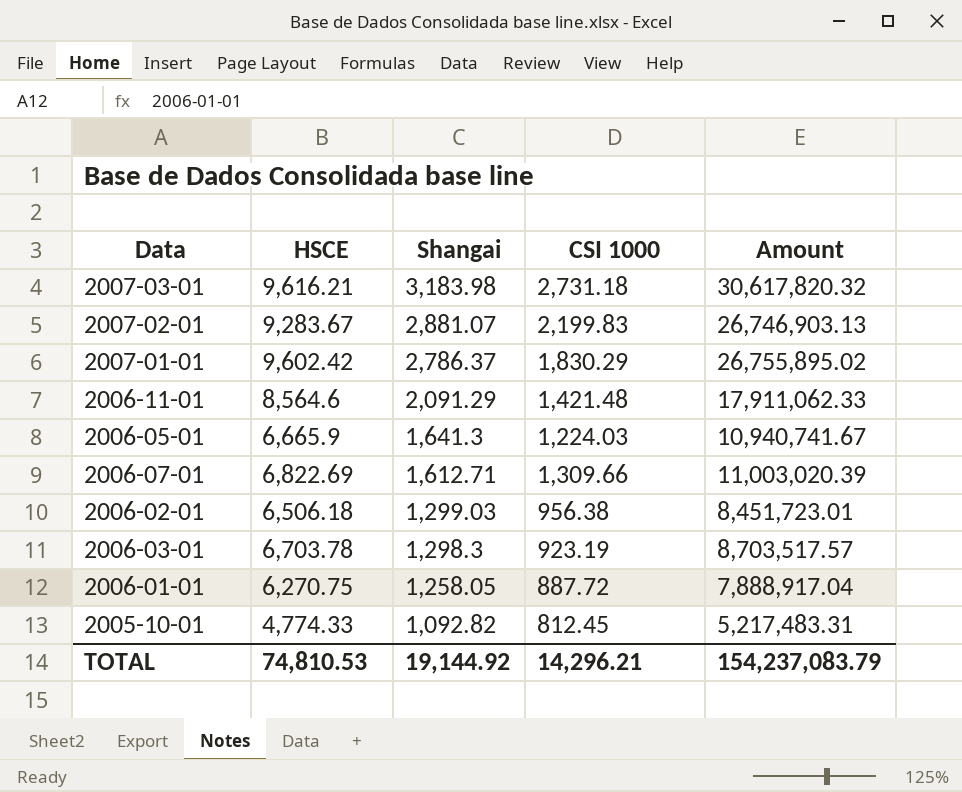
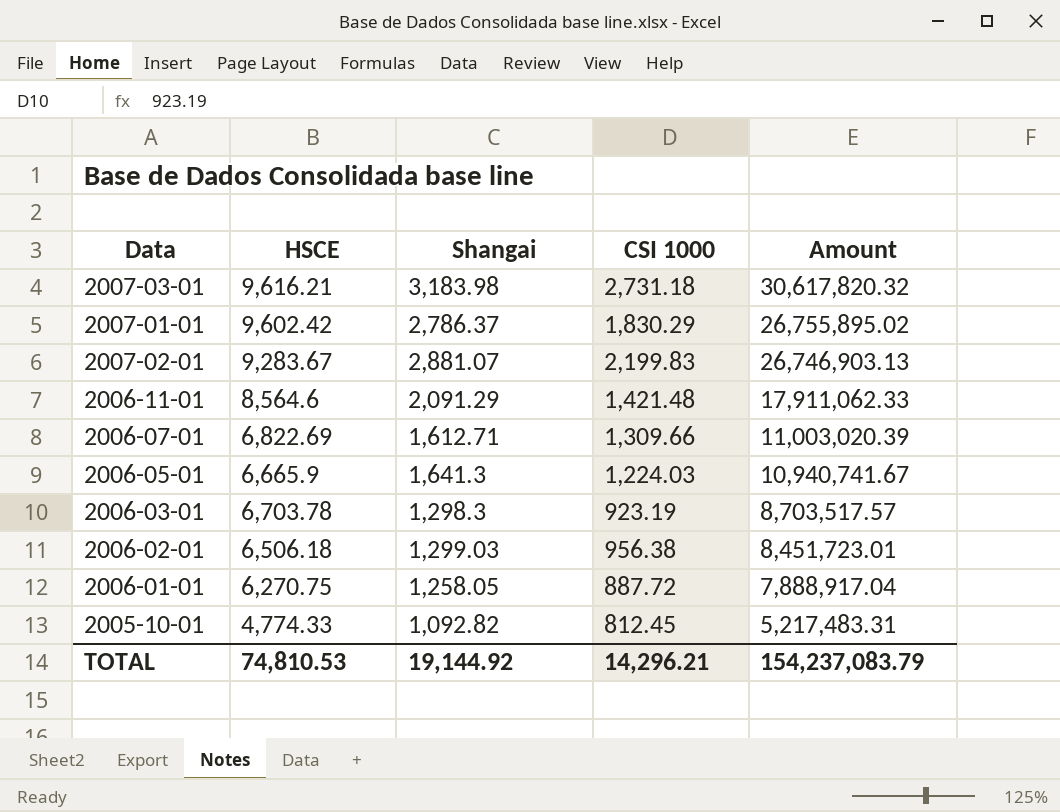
row order: Shangai descending -> Amount descending

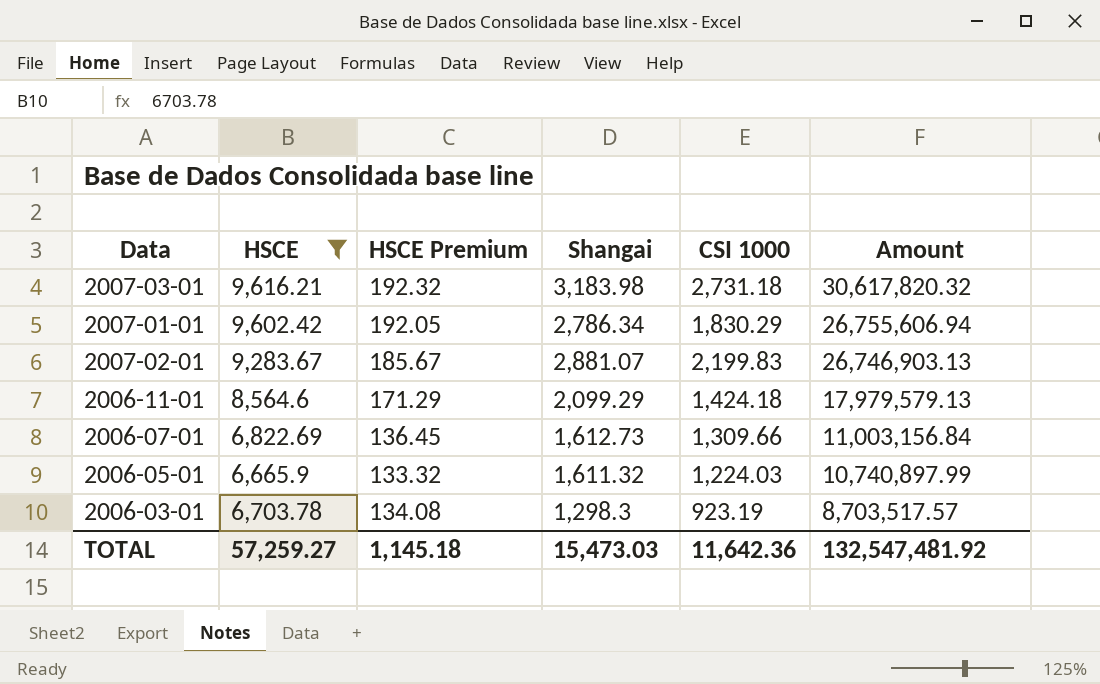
filter: none -> HSCE >= 6,665.9
column HSCE Premium | formula: none -> [HSCE] * 0.02
2007-01-01 | Shangai: 2,786.37 -> 2,786.34
2007-01-01 | Amount: 26,755,895.02 -> 26,755,606.94
2006-11-01 | Shangai: 2,091.29 -> 2,099.29
2006-11-01 | CSI 1000: 1,421.48 -> 1,424.18
2006-11-01 | Amount: 17,911,062.33 -> 17,979,579.13
2006-07-01 | Shangai: 1,612.71 -> 1,612.73
2006-07-01 | Amount: 11,003,020.39 -> 11,003,156.84
2006-05-01 | Shangai: 1,641.3 -> 1,611.32
2006-05-01 | Amount: 10,940,741.67 -> 10,740,897.99
TOTAL | HSCE: 74,810.53 -> 57,259.27
TOTAL | Shangai: 19,144.92 -> 15,473.03
TOTAL | CSI 1000: 14,296.21 -> 11,642.36
TOTAL | Amount: 154,237,083.79 -> 132,547,481.92

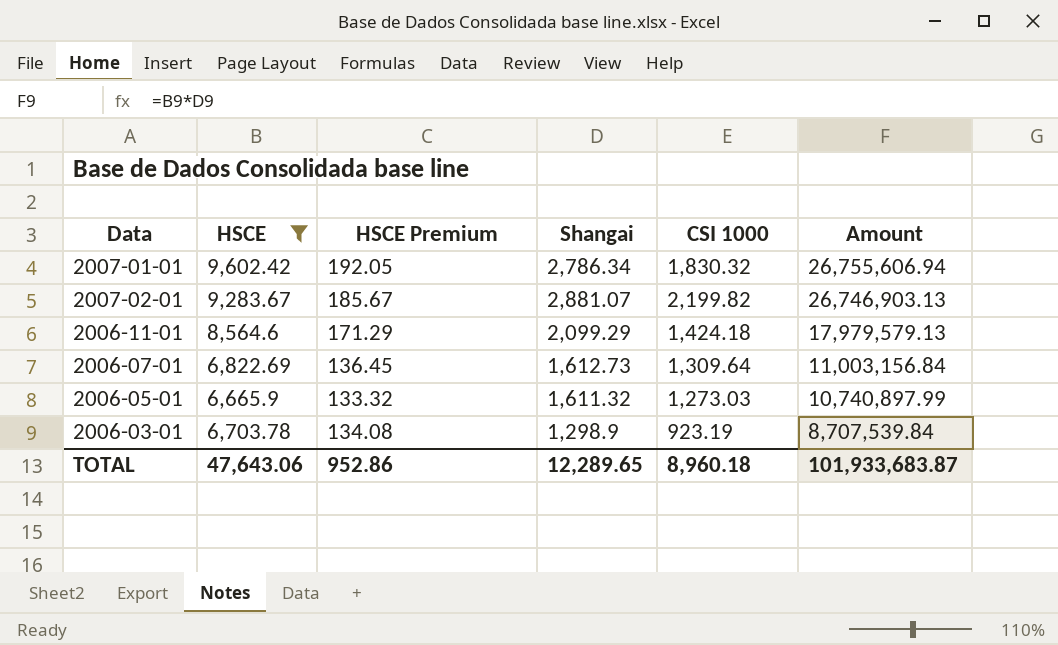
row 2007-03-01: 9,616.21 | 192.32 | 3,183.98 | 2,731.18 | 30,617,820.32 -> none
2007-01-01 | CSI 1000: 1,830.29 -> 1,830.32
2007-02-01 | CSI 1000: 2,199.83 -> 2,199.82
2006-07-01 | CSI 1000: 1,309.66 -> 1,309.64
2006-05-01 | CSI 1000: 1,224.03 -> 1,273.03
2006-03-01 | Shangai: 1,298.3 -> 1,298.9
2006-03-01 | Amount: 8,703,517.57 -> 8,707,539.84
TOTAL | HSCE: 57,259.27 -> 47,643.06
TOTAL | HSCE Premium: 1,145.18 -> 952.86
TOTAL | Shangai: 15,473.03 -> 12,289.65
TOTAL | CSI 1000: 11,642.36 -> 8,960.18
TOTAL | Amount: 132,547,481.92 -> 101,933,683.87

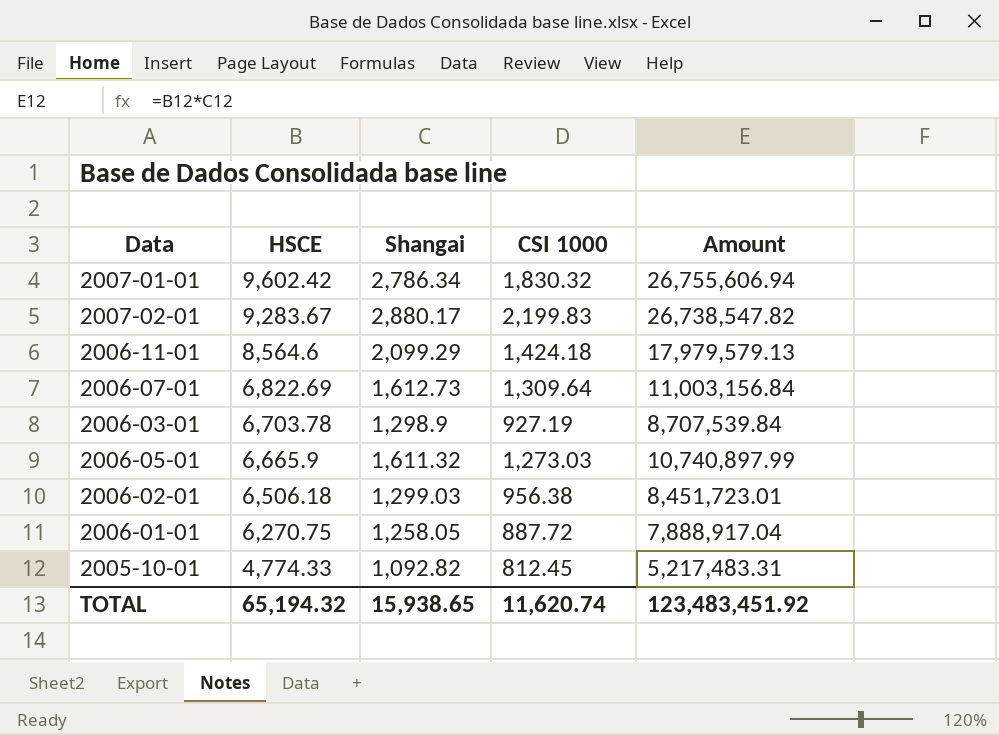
filter: HSCE >= 6,665.9 -> none
row order: Amount descending -> HSCE descending
column HSCE Premium | formula: [HSCE] * 0.02 -> none
2007-02-01 | Shangai: 2,881.07 -> 2,880.17
2007-02-01 | CSI 1000: 2,199.82 -> 2,199.83
2007-02-01 | Amount: 26,746,903.13 -> 26,738,547.82
2006-03-01 | CSI 1000: 923.19 -> 927.19
TOTAL | HSCE: 47,643.06 -> 65,194.32
TOTAL | Shangai: 12,289.65 -> 15,938.65
TOTAL | CSI 1000: 8,960.18 -> 11,620.74
TOTAL | Amount: 101,933,683.87 -> 123,483,451.92

